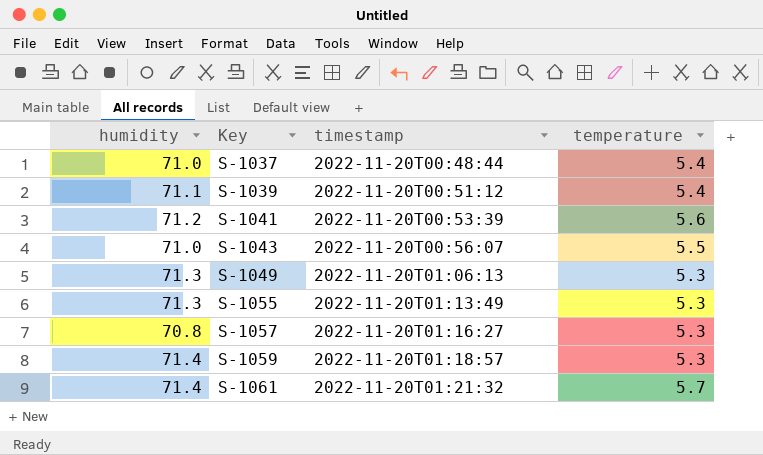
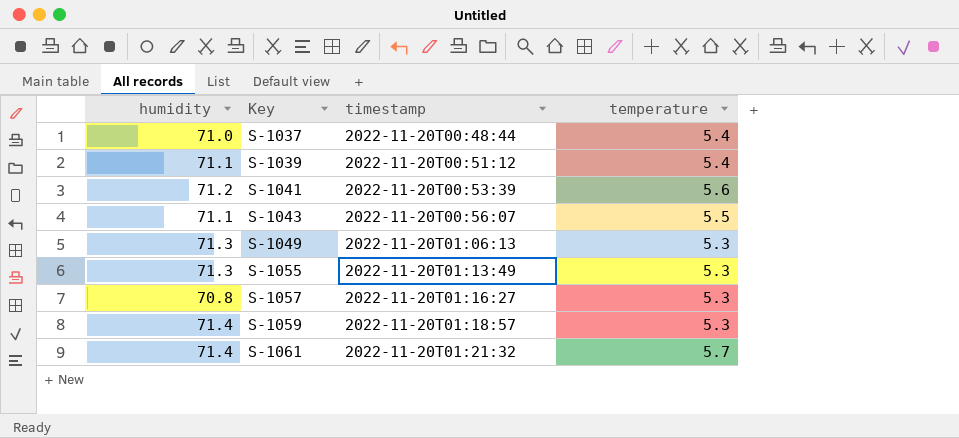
S-1043 | humidity: 71.0 -> 71.1

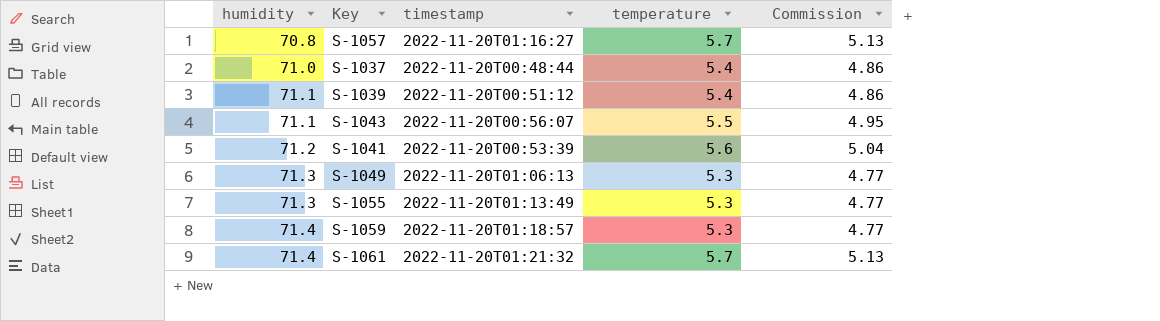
row order: Key ascending -> humidity ascending
column Commission | formula: none -> [temperature] * 0.9
S-1057 | temperature: 5.3 -> 5.7

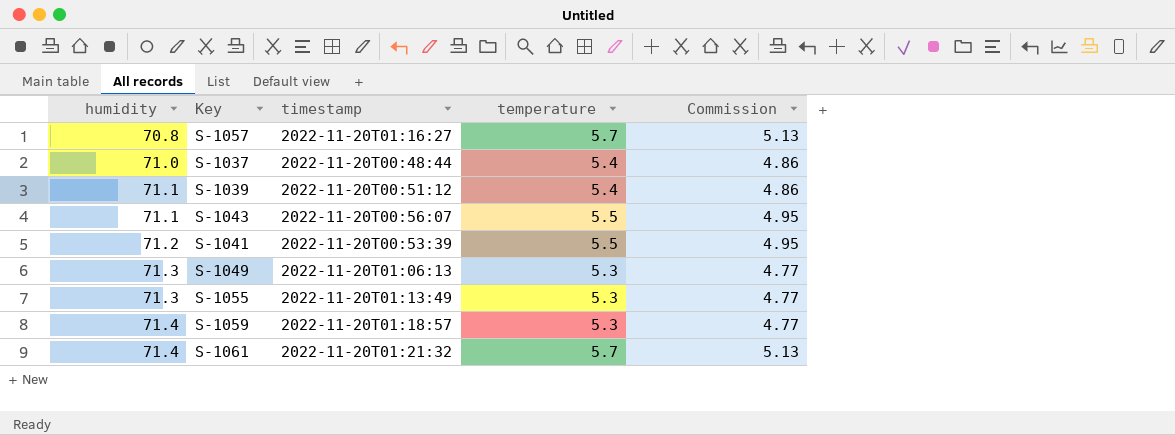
S-1041 | temperature: 5.6 -> 5.5
S-1041 | Commission: 5.04 -> 4.95

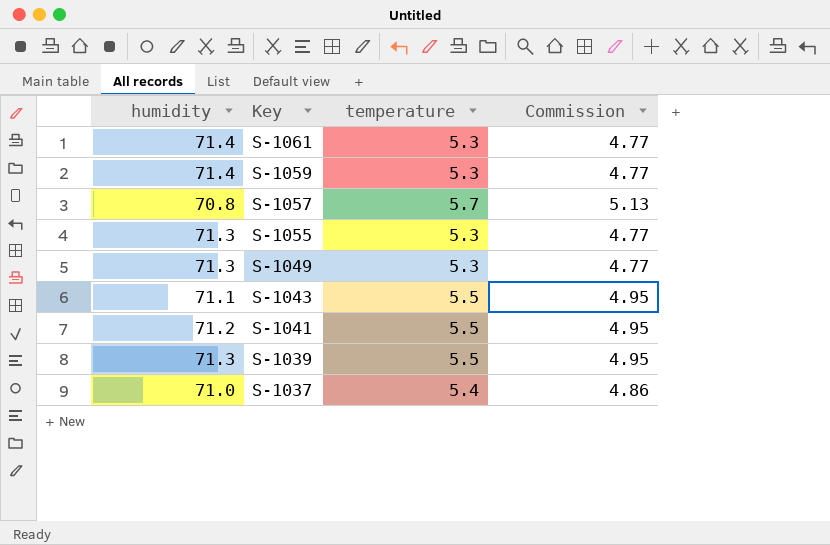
row order: humidity ascending -> Key descending
column timestamp | position: 3 -> none
S-1061 | temperature: 5.7 -> 5.3
S-1061 | Commission: 5.13 -> 4.77
S-1039 | humidity: 71.1 -> 71.3
S-1039 | temperature: 5.4 -> 5.5
S-1039 | Commission: 4.86 -> 4.95

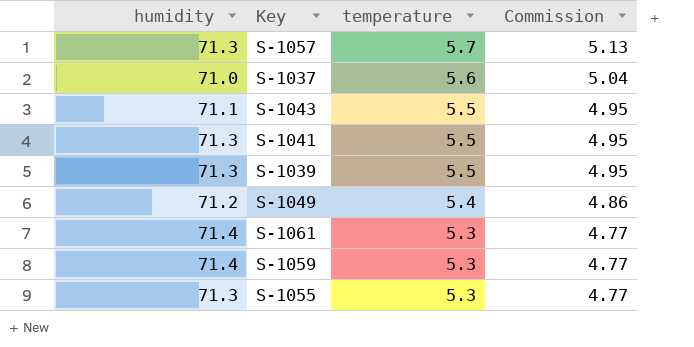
row order: Key descending -> temperature descending
S-1057 | humidity: 70.8 -> 71.3
S-1037 | temperature: 5.4 -> 5.6
S-1037 | Commission: 4.86 -> 5.04
S-1041 | humidity: 71.2 -> 71.3
S-1049 | humidity: 71.3 -> 71.2
S-1049 | temperature: 5.3 -> 5.4
S-1049 | Commission: 4.77 -> 4.86

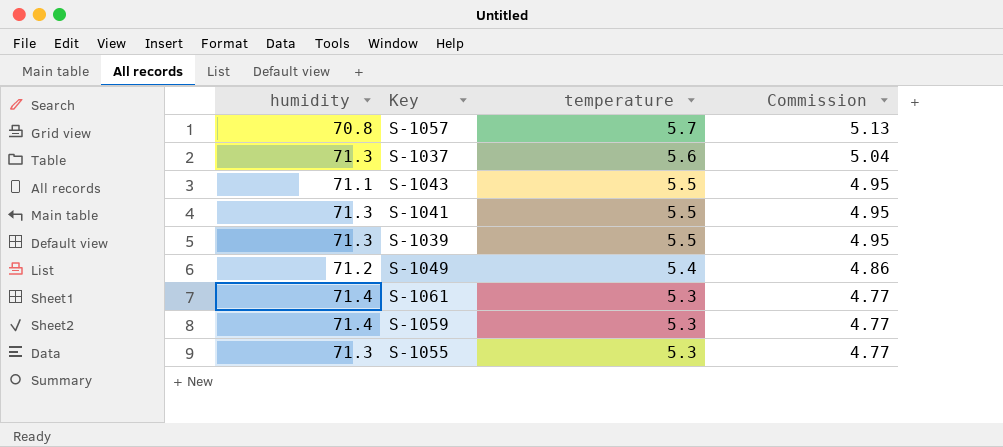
S-1057 | humidity: 71.3 -> 70.8
S-1037 | humidity: 71.0 -> 71.3

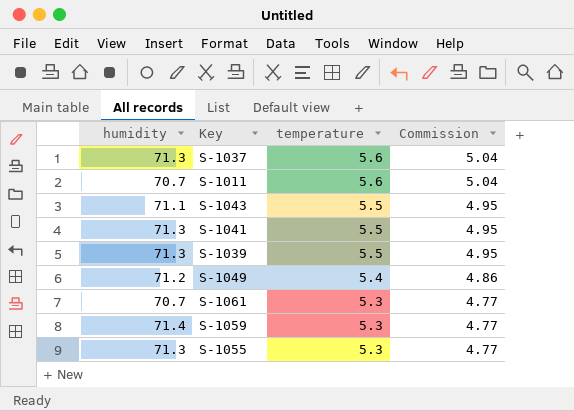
row S-1057: 70.8 | 5.7 | 5.13 -> none
row S-1011: none -> 70.7 | 5.6 | 5.04
S-1061 | humidity: 71.4 -> 70.7

